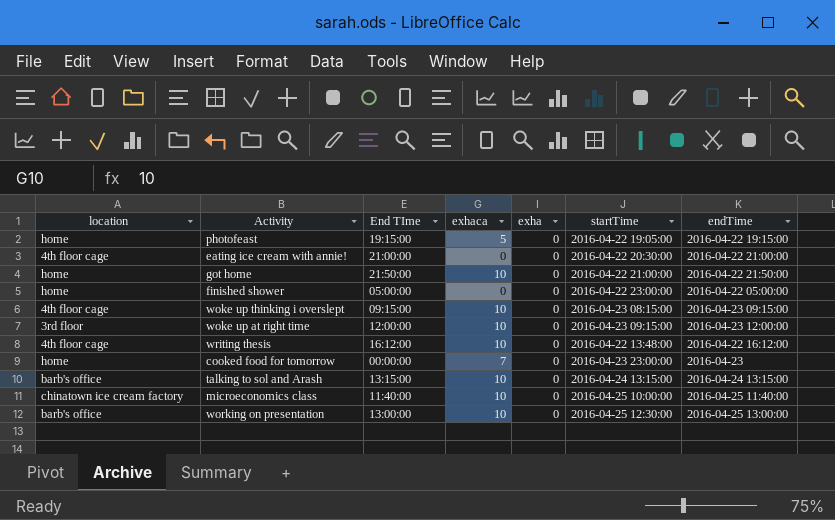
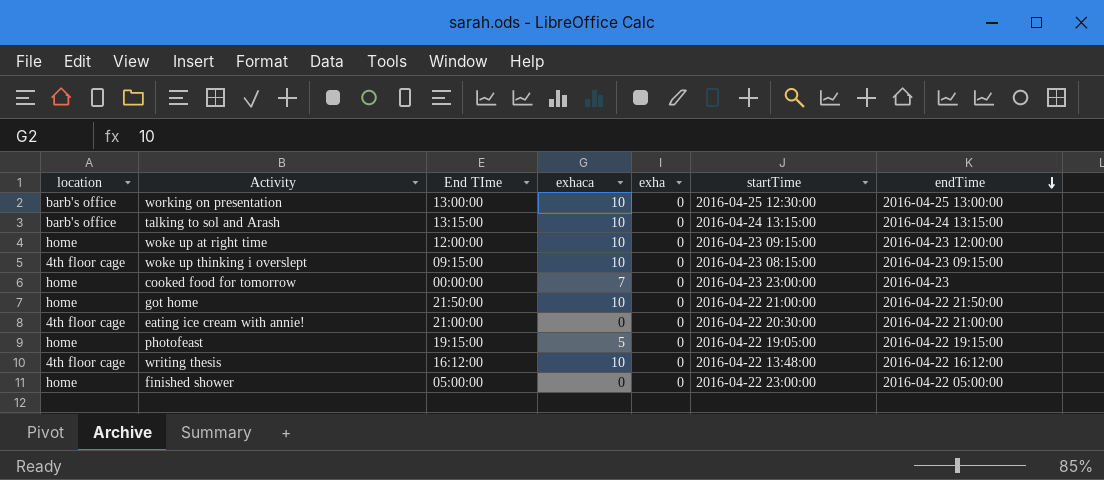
row order: none -> endTime descending
row microeconomics class: chinatown ice cream factory | 11:40:00 | 10 | 0 | 2016-04-25 10:00:00 | 2016-04-25 11:40:00 -> none
woke up at right time | location: 3rd floor -> home

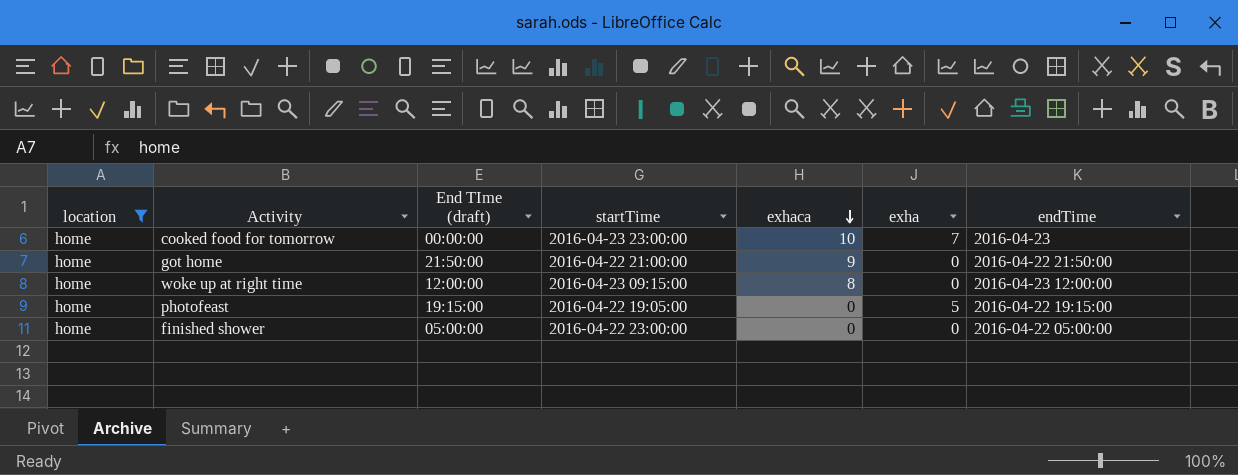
filter: none -> location = home
row order: endTime descending -> exhaca descending
column name: End TIme -> End TIme (draft)
column startTime | position: 6 -> 4
cooked food for tomorrow | exhaca: 7 -> 10
cooked food for tomorrow | exha: 0 -> 7
got home | exhaca: 10 -> 9
woke up at right time | exhaca: 10 -> 8
photofeast | exhaca: 5 -> 0
photofeast | exha: 0 -> 5

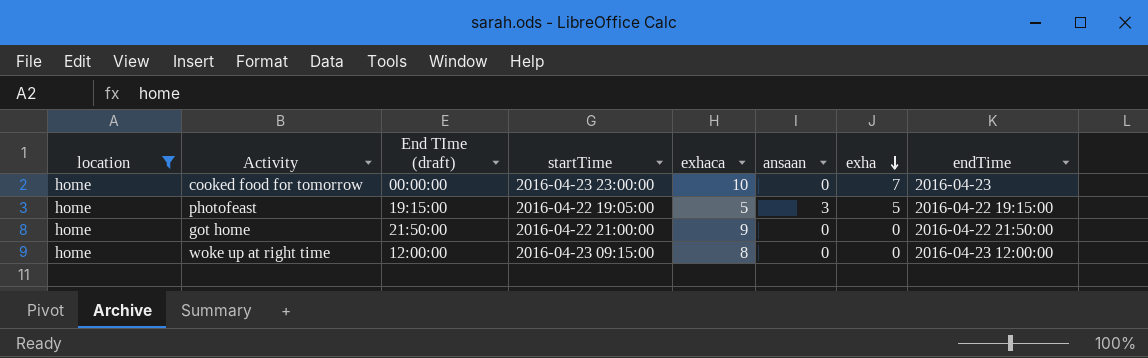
row order: exhaca descending -> exha descending
column ansaan | position: none -> 6
row finished shower: home | 05:00:00 | 2016-04-22 23:00:00 | 0 | 0 | 2016-04-22 05:00:00 -> none
photofeast | exhaca: 0 -> 5

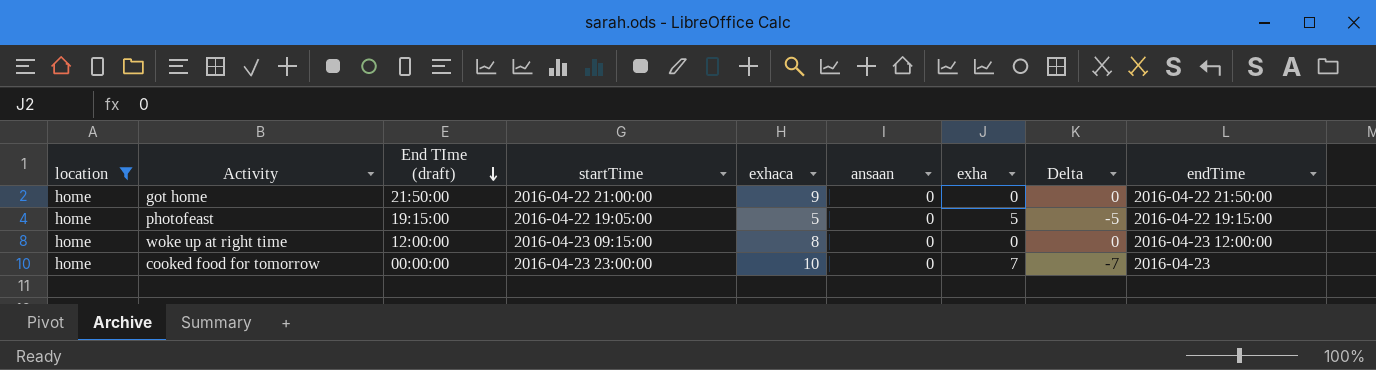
row order: exha descending -> End TIme (draft) descending
column Delta | formula: none -> [ansaan] - [exha]
photofeast | ansaan: 3 -> 0

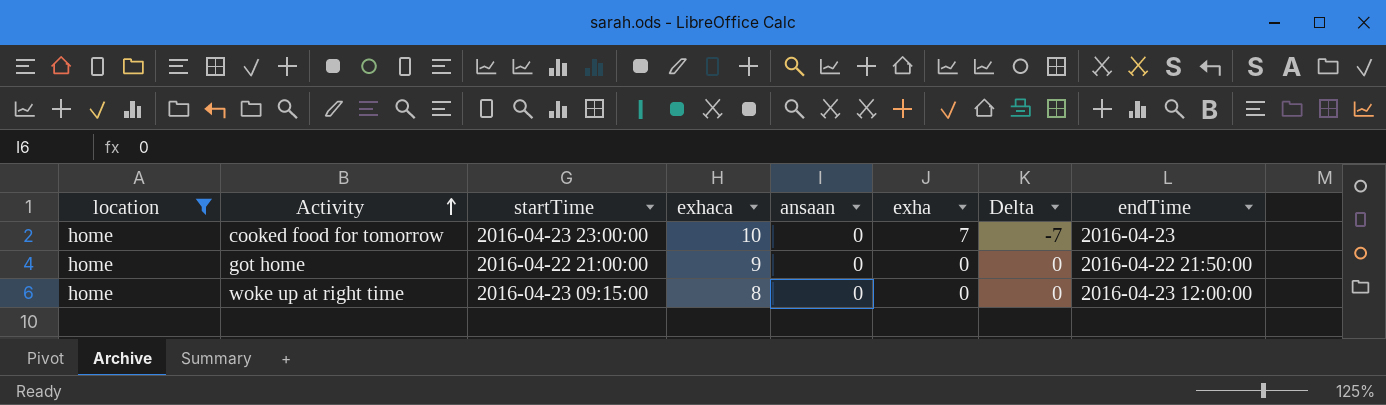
row order: End TIme (draft) descending -> Activity ascending
column End TIme (draft) | position: 3 -> none
row photofeast: home | 19:15:00 | 2016-04-22 19:05:00 | 5 | 0 | 5 | -5 | 2016-04-22 19:15:00 -> none

